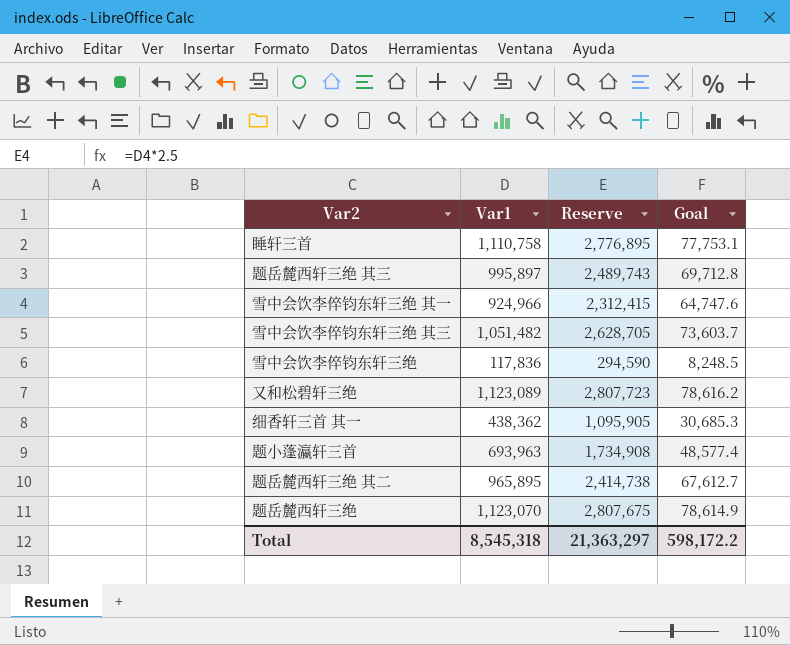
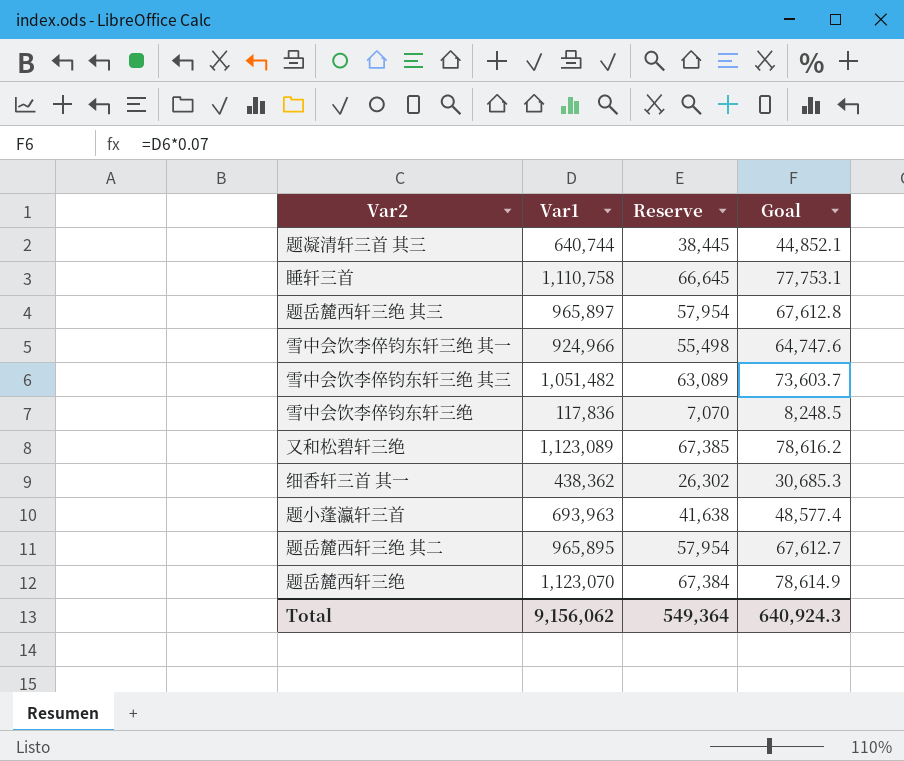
column Reserve | formula: [Var1] * 2.5 -> [Var1] * 0.06
row 题凝清轩三首 其三: none -> 640,744 | 38,445 | 44,852.1
题岳麓西轩三绝 其三 | Var1: 995,897 -> 965,897
题岳麓西轩三绝 其三 | Goal: 69,712.8 -> 67,612.8
Total | Var1: 8,545,318 -> 9,156,062
Total | Reserve: 21,363,297 -> 549,364
Total | Goal: 598,172.2 -> 640,924.3

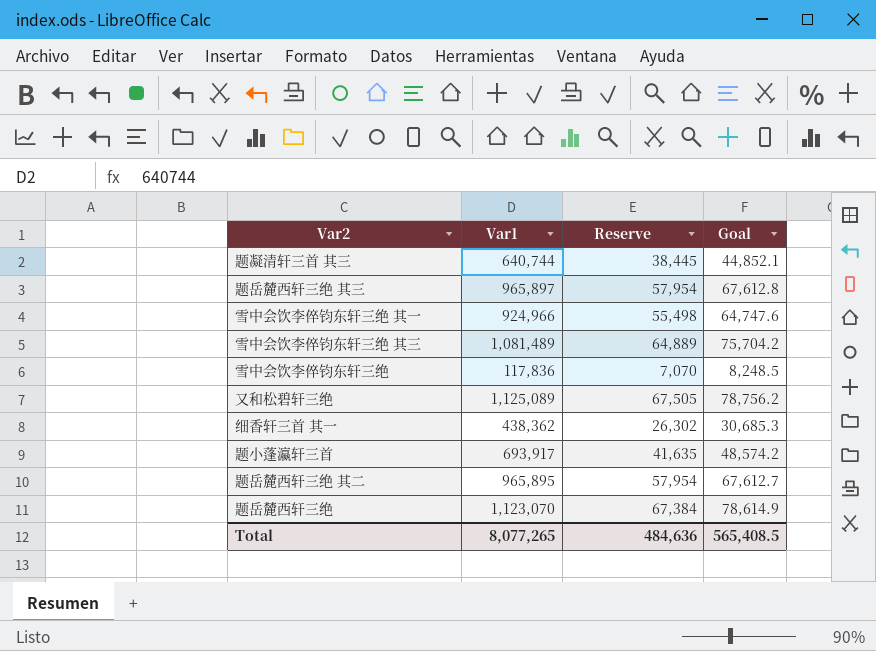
row 睡轩三首: 1,110,758 | 66,645 | 77,753.1 -> none
雪中会饮李倅钧东轩三绝 其三 | Var1: 1,051,482 -> 1,081,489
雪中会饮李倅钧东轩三绝 其三 | Reserve: 63,089 -> 64,889
雪中会饮李倅钧东轩三绝 其三 | Goal: 73,603.7 -> 75,704.2
又和松碧轩三绝 | Var1: 1,123,089 -> 1,125,089
又和松碧轩三绝 | Reserve: 67,385 -> 67,505
又和松碧轩三绝 | Goal: 78,616.2 -> 78,756.2
题小蓬瀛轩三首 | Var1: 693,963 -> 693,917
题小蓬瀛轩三首 | Reserve: 41,638 -> 41,635
题小蓬瀛轩三首 | Goal: 48,577.4 -> 48,574.2
Total | Var1: 9,156,062 -> 8,077,265
Total | Reserve: 549,364 -> 484,636
Total | Goal: 640,924.3 -> 565,408.5

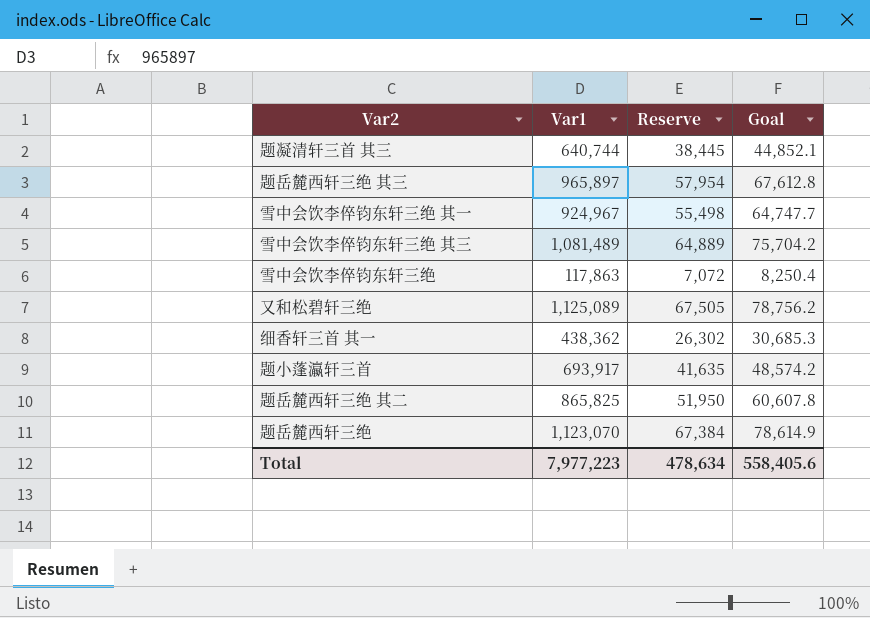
雪中会饮李倅钧东轩三绝 其一 | Var1: 924,966 -> 924,967
雪中会饮李倅钧东轩三绝 其一 | Goal: 64,747.6 -> 64,747.7
雪中会饮李倅钧东轩三绝 | Var1: 117,836 -> 117,863
雪中会饮李倅钧东轩三绝 | Reserve: 7,070 -> 7,072
雪中会饮李倅钧东轩三绝 | Goal: 8,248.5 -> 8,250.4
题岳麓西轩三绝 其二 | Var1: 965,895 -> 865,825
题岳麓西轩三绝 其二 | Reserve: 57,954 -> 51,950
题岳麓西轩三绝 其二 | Goal: 67,612.7 -> 60,607.8
Total | Var1: 8,077,265 -> 7,977,223
Total | Reserve: 484,636 -> 478,634
Total | Goal: 565,408.5 -> 558,405.6

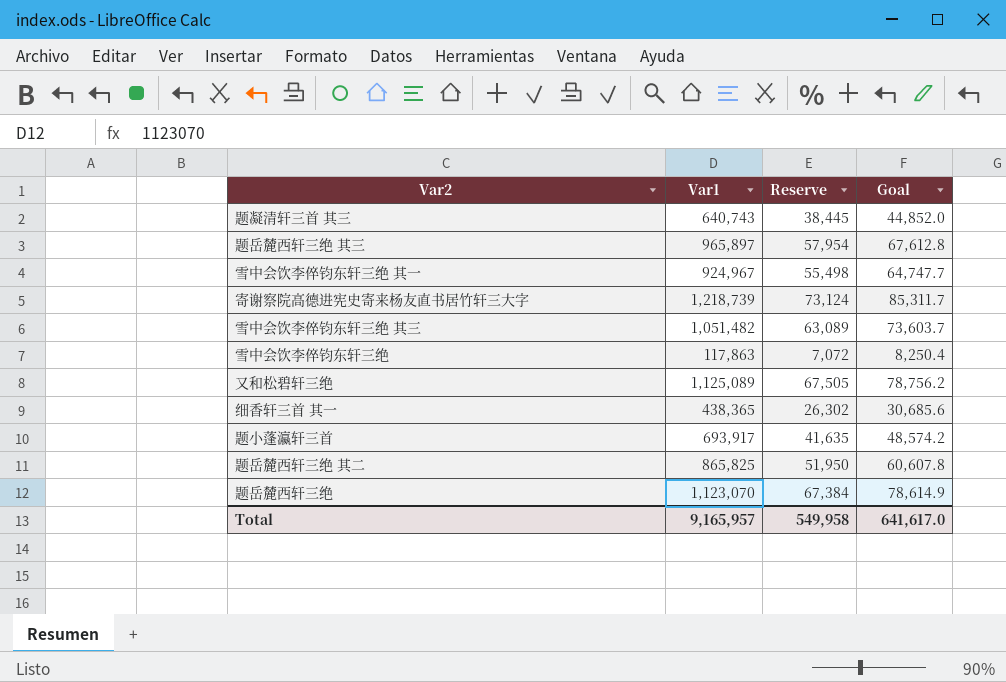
题凝清轩三首 其三 | Var1: 640,744 -> 640,743
题凝清轩三首 其三 | Goal: 44,852.1 -> 44,852.0
row 寄谢察院高德进宪史寄来杨友直书居竹轩三大字: none -> 1,218,739 | 73,124 | 85,311.7
雪中会饮李倅钧东轩三绝 其三 | Var1: 1,081,489 -> 1,051,482
雪中会饮李倅钧东轩三绝 其三 | Reserve: 64,889 -> 63,089
雪中会饮李倅钧东轩三绝 其三 | Goal: 75,704.2 -> 73,603.7
细香轩三首 其一 | Var1: 438,362 -> 438,365
细香轩三首 其一 | Goal: 30,685.3 -> 30,685.6
Total | Var1: 7,977,223 -> 9,165,957
Total | Reserve: 478,634 -> 549,958
Total | Goal: 558,405.6 -> 641,617.0

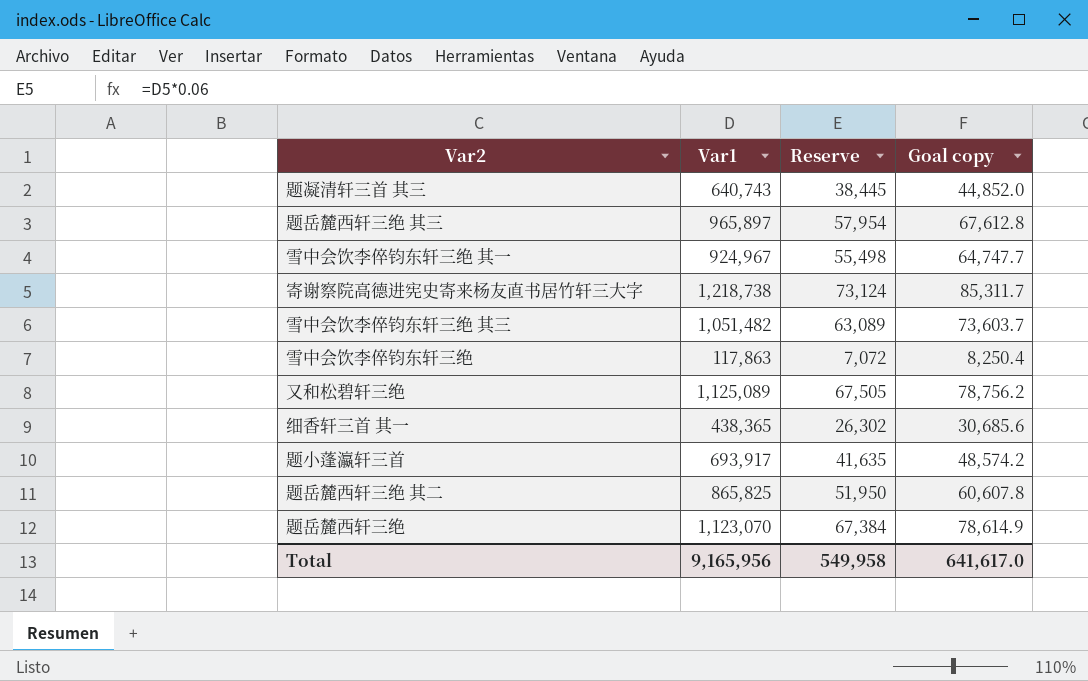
column name: Goal -> Goal copy
寄谢察院高德进宪史寄来杨友直书居竹轩三大字 | Var1: 1,218,739 -> 1,218,738
Total | Var1: 9,165,957 -> 9,165,956

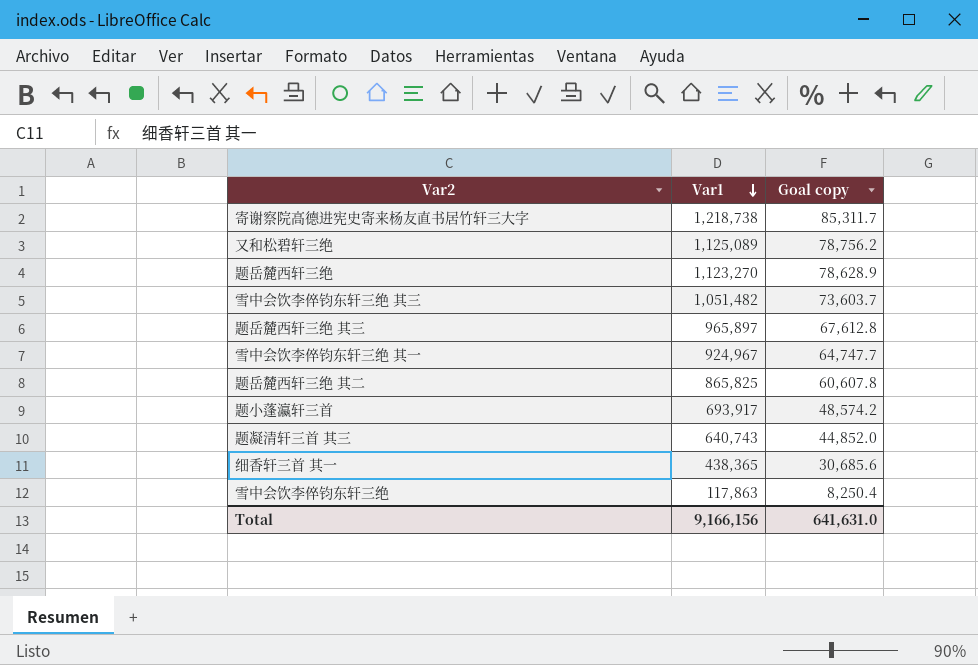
row order: none -> Var1 descending
column Reserve | formula: [Var1] * 0.06 -> none
题岳麓西轩三绝 | Var1: 1,123,070 -> 1,123,270
题岳麓西轩三绝 | Goal copy: 78,614.9 -> 78,628.9
Total | Var1: 9,165,956 -> 9,166,156
Total | Goal copy: 641,617.0 -> 641,631.0

